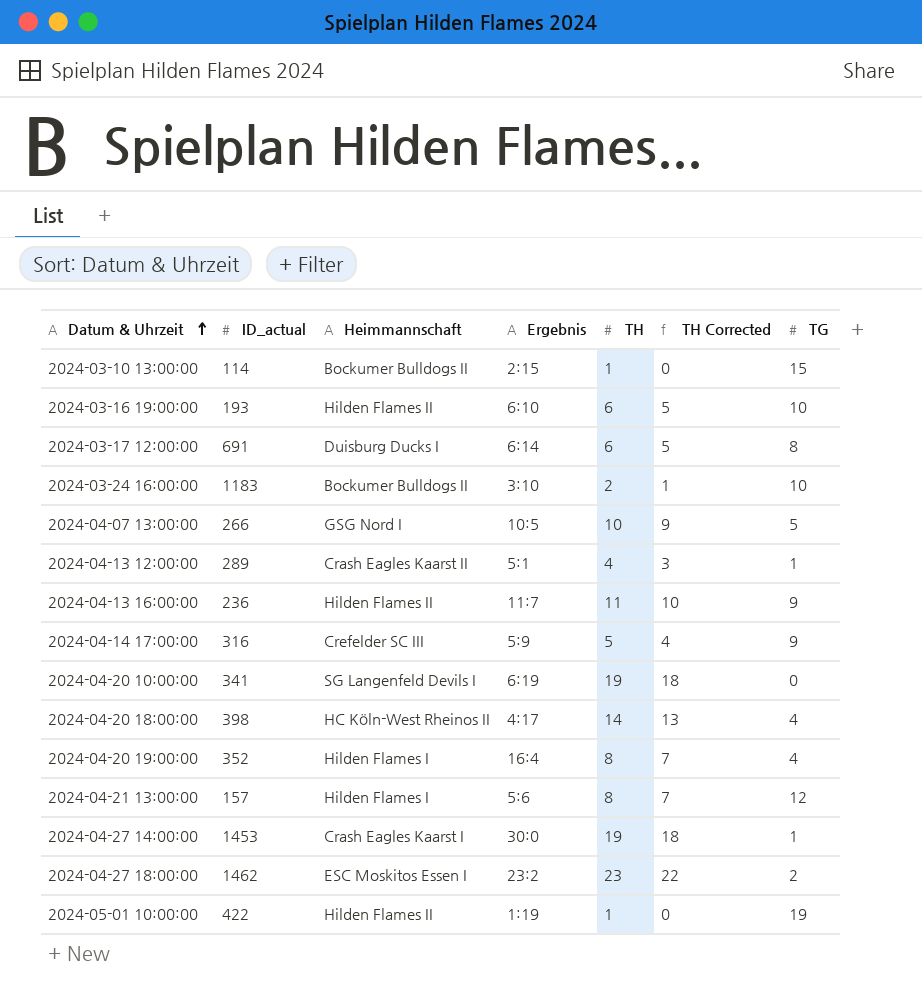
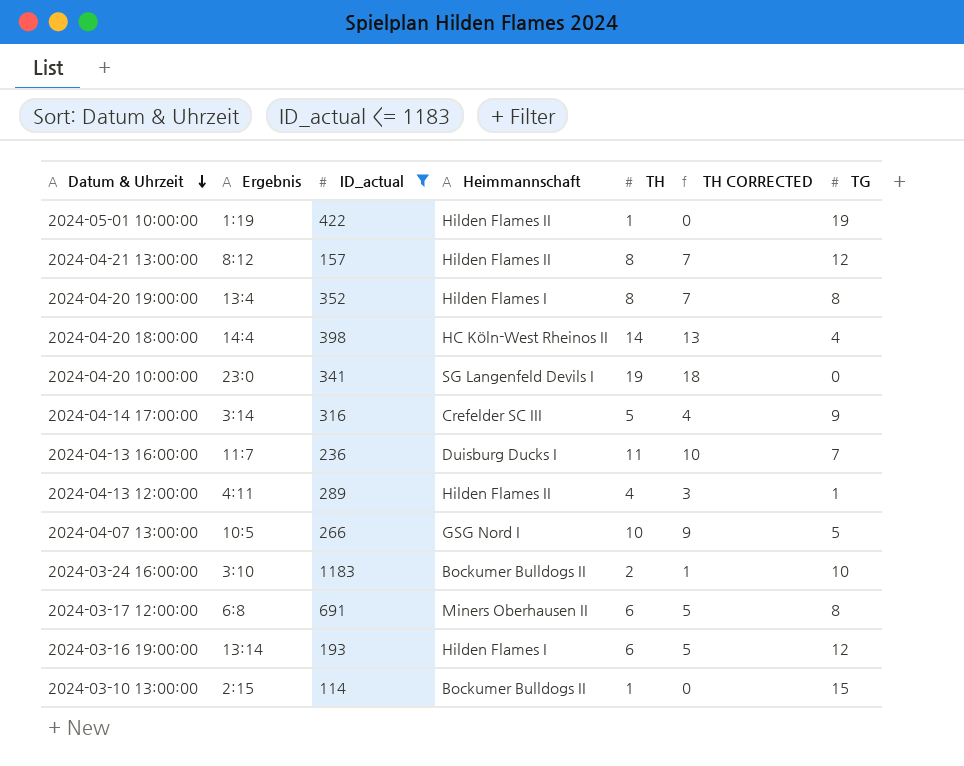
filter: none -> ID_actual <= 1183
row order: Datum & Uhrzeit ascending -> Datum & Uhrzeit descending
column Ergebnis | position: 4 -> 2
column name: TH Corrected -> TH CORRECTED
2024-04-21 13:00:00 | Ergebnis: 5:6 -> 8:12
2024-04-21 13:00:00 | Heimmannschaft: Hilden Flames I -> Hilden Flames II
2024-04-20 19:00:00 | Ergebnis: 16:4 -> 13:4
2024-04-20 19:00:00 | TG: 4 -> 8
2024-04-20 18:00:00 | Ergebnis: 4:17 -> 14:4
2024-04-20 10:00:00 | Ergebnis: 6:19 -> 23:0
2024-04-14 17:00:00 | Ergebnis: 5:9 -> 3:14
2024-04-13 16:00:00 | Heimmannschaft: Hilden Flames II -> Duisburg Ducks I
2024-04-13 16:00:00 | TG: 9 -> 7
2024-04-13 12:00:00 | Ergebnis: 5:1 -> 4:11
2024-04-13 12:00:00 | Heimmannschaft: Crash Eagles Kaarst II -> Hilden Flames II
2024-03-17 12:00:00 | Ergebnis: 6:14 -> 6:8
2024-03-17 12:00:00 | Heimmannschaft: Duisburg Ducks I -> Miners Oberhausen II
2024-03-16 19:00:00 | Ergebnis: 6:10 -> 13:14
2024-03-16 19:00:00 | Heimmannschaft: Hilden Flames II -> Hilden Flames I
2024-03-16 19:00:00 | TG: 10 -> 12

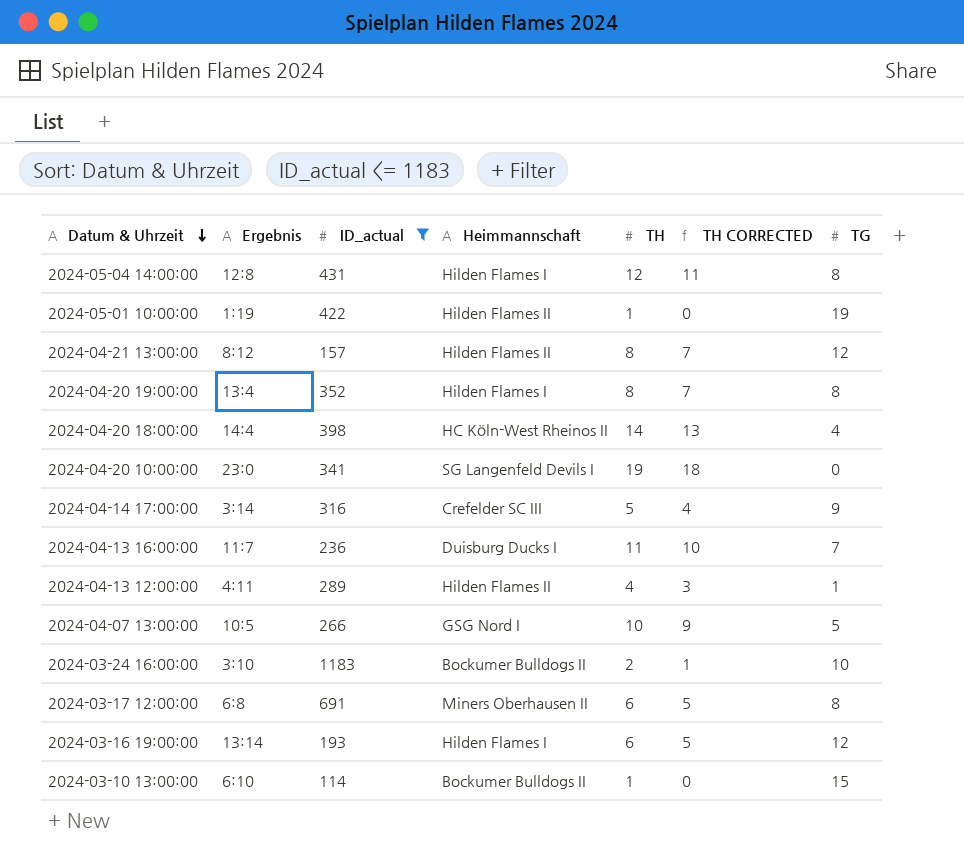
row 2024-05-04 14:00:00: none -> 12:8 | 431 | Hilden Flames I | 12 | 11 | 8
2024-03-10 13:00:00 | Ergebnis: 2:15 -> 6:10

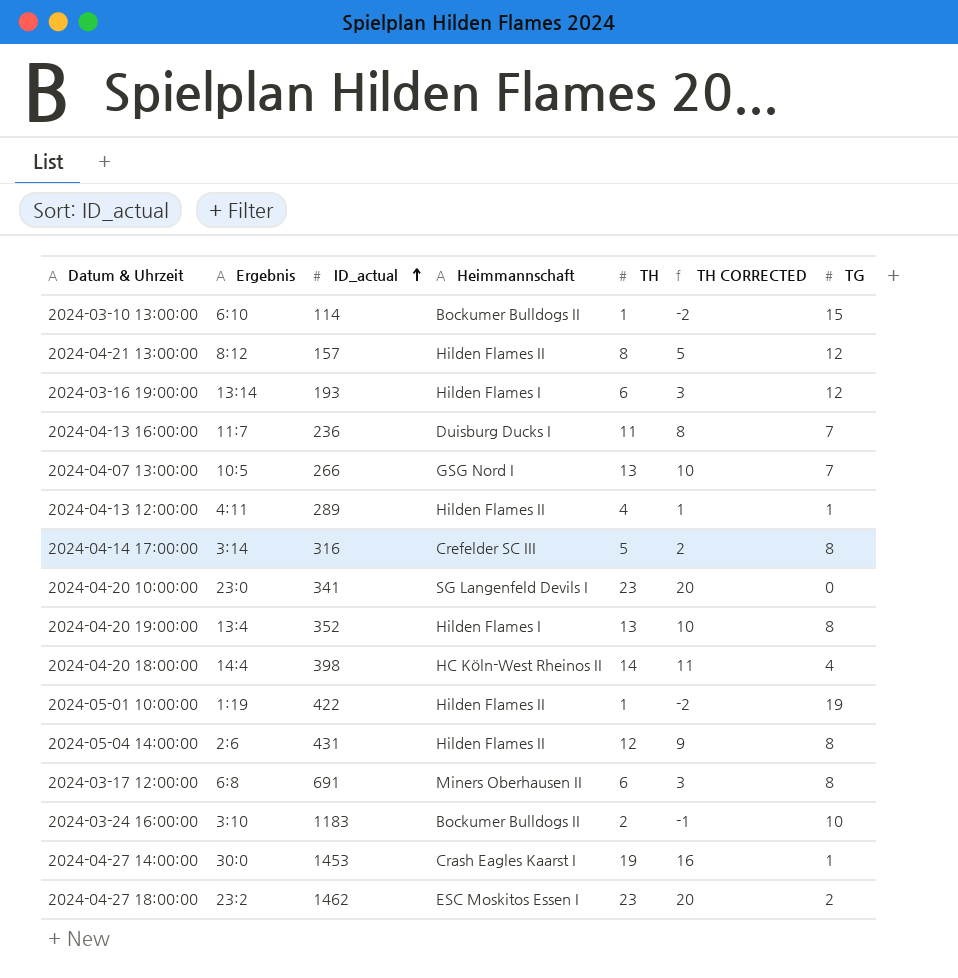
filter: ID_actual <= 1183 -> none
row order: Datum & Uhrzeit descending -> ID_actual ascending
column TH CORRECTED | formula: [TH] - 1 -> [TH] - 3
2024-04-07 13:00:00 | TH: 10 -> 13
2024-04-07 13:00:00 | TG: 5 -> 7
2024-04-14 17:00:00 | TG: 9 -> 8
2024-04-20 10:00:00 | TH: 19 -> 23
2024-04-20 19:00:00 | TH: 8 -> 13
2024-05-04 14:00:00 | Ergebnis: 12:8 -> 2:6
2024-05-04 14:00:00 | Heimmannschaft: Hilden Flames I -> Hilden Flames II

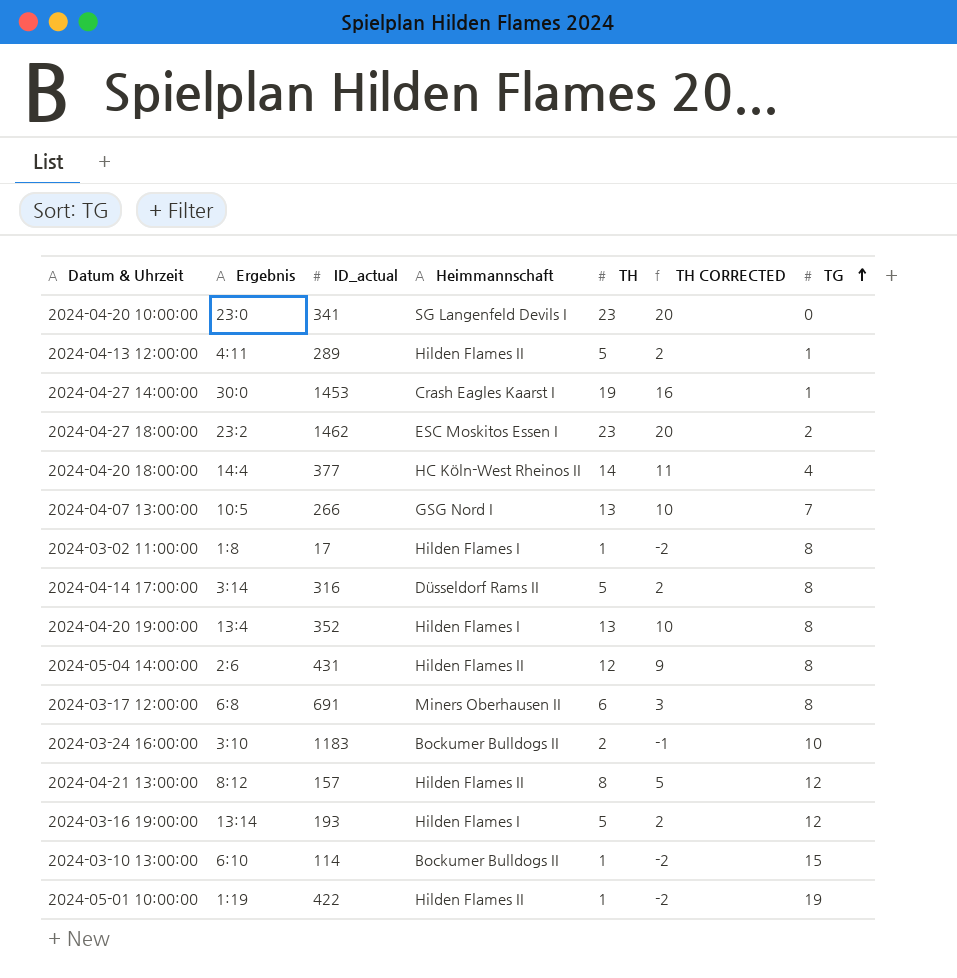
row order: ID_actual ascending -> TG ascending
row 2024-04-13 16:00:00: 11:7 | 236 | Duisburg Ducks I | 11 | 8 | 7 -> none
2024-04-13 12:00:00 | TH: 4 -> 5
2024-04-13 12:00:00 | TH CORRECTED: 1 -> 2
2024-04-20 18:00:00 | ID_actual: 398 -> 377
row 2024-03-02 11:00:00: none -> 1:8 | 17 | Hilden Flames I | 1 | -2 | 8
2024-04-14 17:00:00 | Heimmannschaft: Crefelder SC III -> Düsseldorf Rams II
2024-03-16 19:00:00 | TH: 6 -> 5
2024-03-16 19:00:00 | TH CORRECTED: 3 -> 2

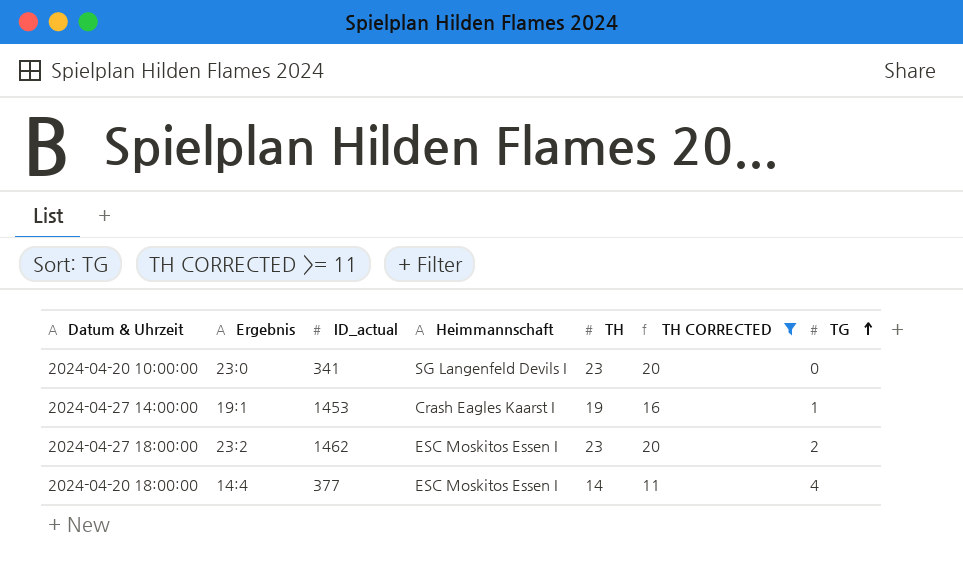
filter: none -> TH CORRECTED >= 11
2024-04-27 14:00:00 | Ergebnis: 30:0 -> 19:1
2024-04-20 18:00:00 | Heimmannschaft: HC Köln-West Rheinos II -> ESC Moskitos Essen I

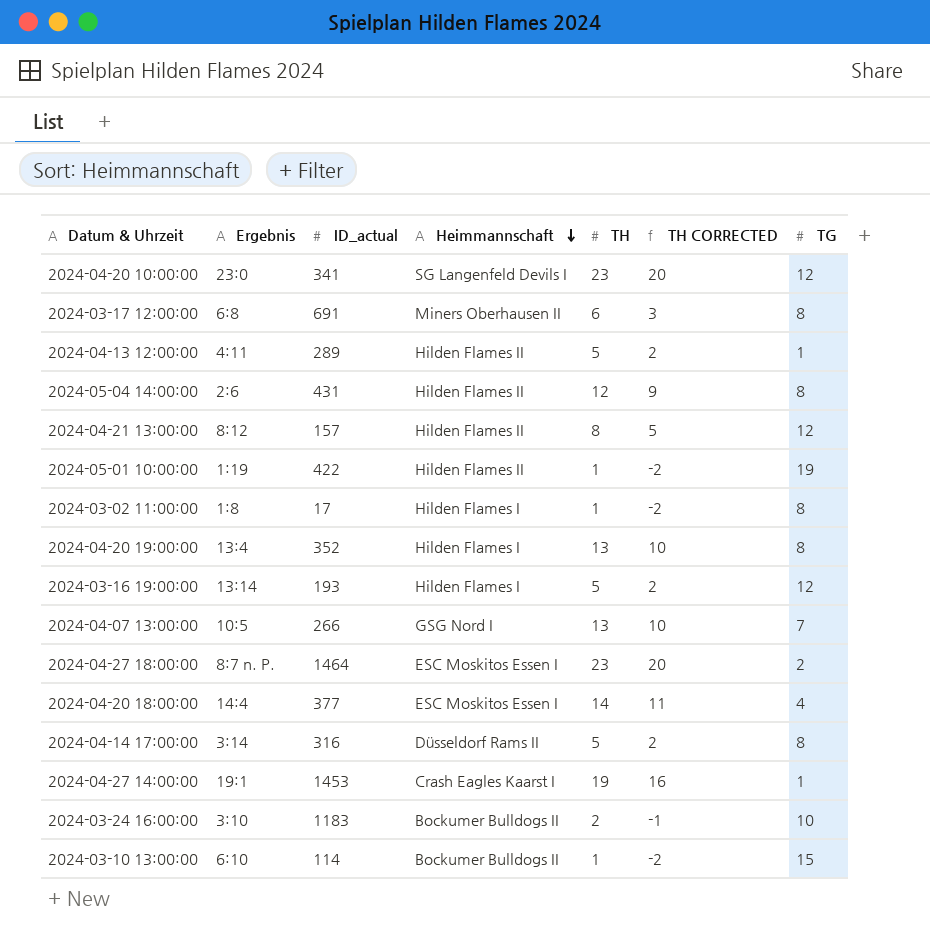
filter: TH CORRECTED >= 11 -> none
row order: TG ascending -> Heimmannschaft descending
2024-04-20 10:00:00 | TG: 0 -> 12
2024-04-27 18:00:00 | Ergebnis: 23:2 -> 8:7 n. P.
2024-04-27 18:00:00 | ID_actual: 1462 -> 1464

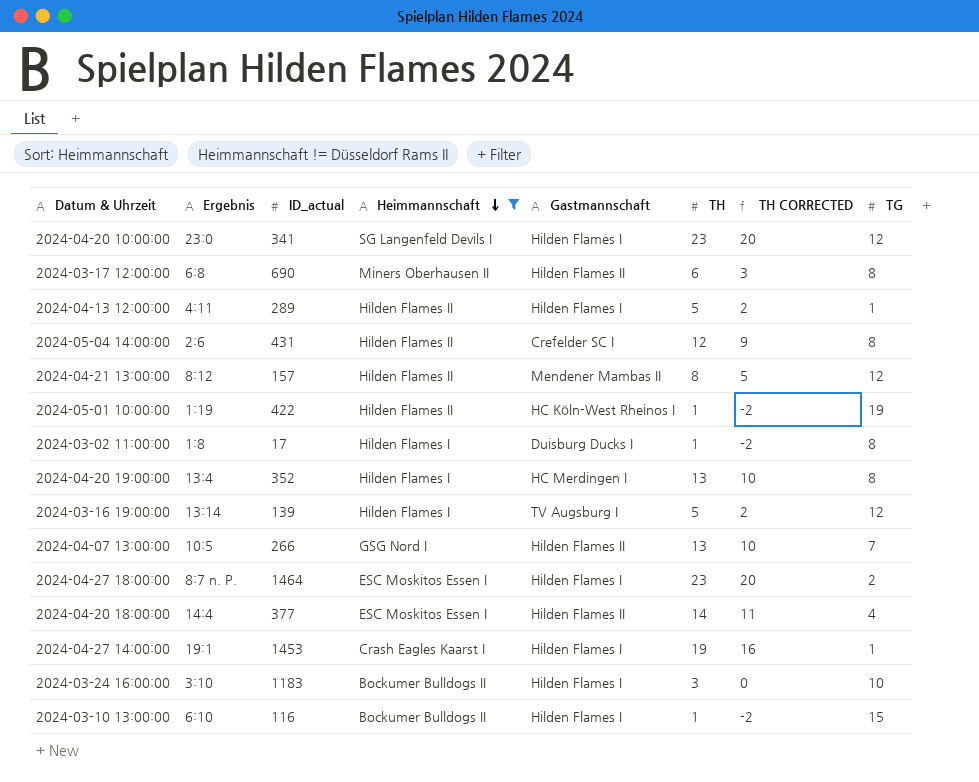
filter: none -> Heimmannschaft != Düsseldorf Rams II
column Gastmannschaft | position: none -> 5
2024-03-17 12:00:00 | ID_actual: 691 -> 690
2024-03-16 19:00:00 | ID_actual: 193 -> 139
2024-03-24 16:00:00 | TH: 2 -> 3
2024-03-24 16:00:00 | TH CORRECTED: -1 -> 0
2024-03-10 13:00:00 | ID_actual: 114 -> 116

